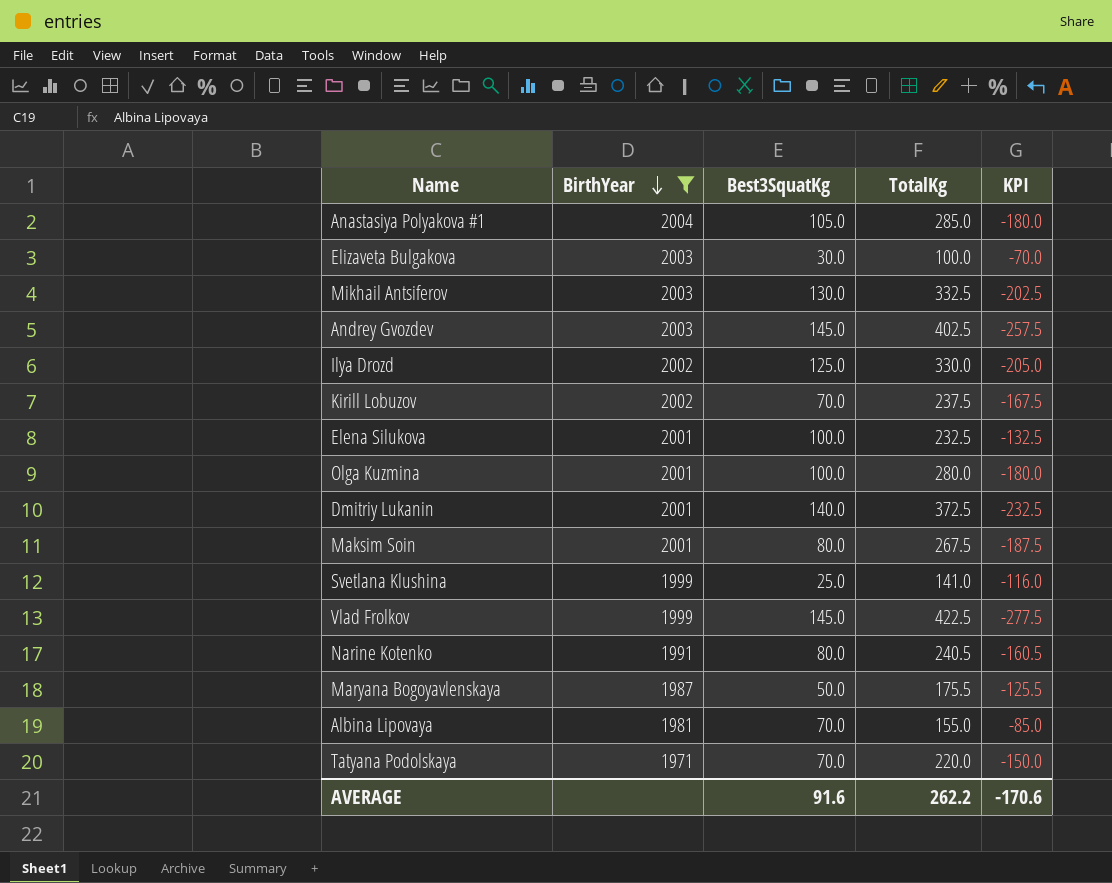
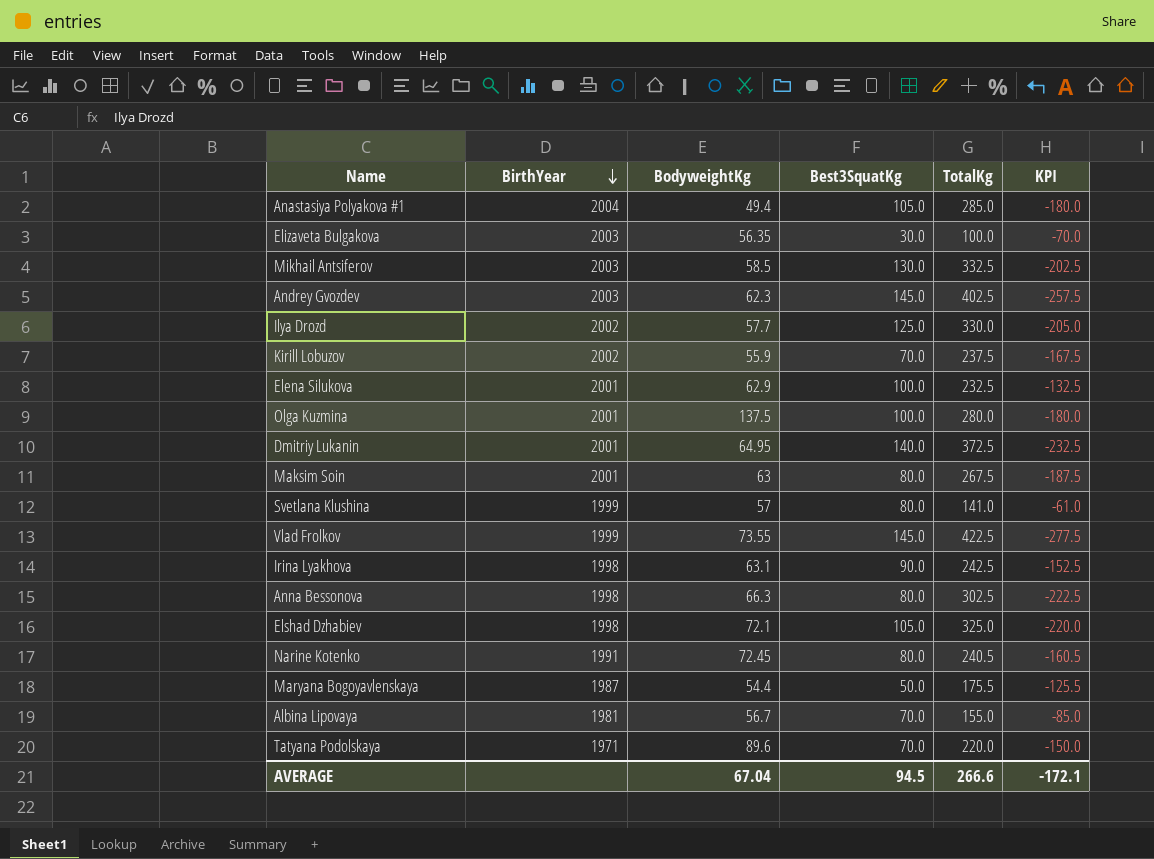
filter: BirthYear != 1998 -> none
column BodyweightKg | position: none -> 3
Svetlana Klushina | Best3SquatKg: 25.0 -> 80.0
Svetlana Klushina | KPI: -116.0 -> -61.0
AVERAGE | Best3SquatKg: 91.6 -> 94.5
AVERAGE | TotalKg: 262.2 -> 266.6
AVERAGE | KPI: -170.6 -> -172.1

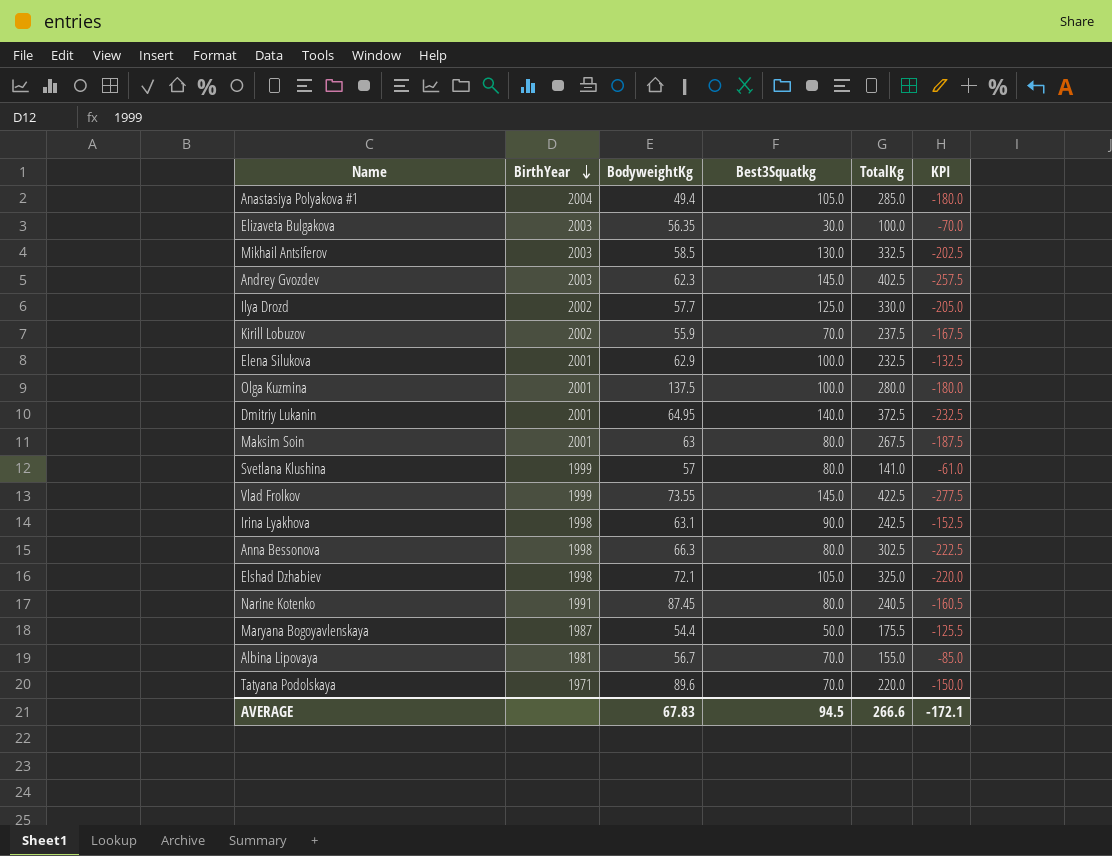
column name: Best3SquatKg -> Best3Squatkg
Narine Kotenko | BodyweightKg: 72.45 -> 87.45
AVERAGE | BodyweightKg: 67.04 -> 67.83

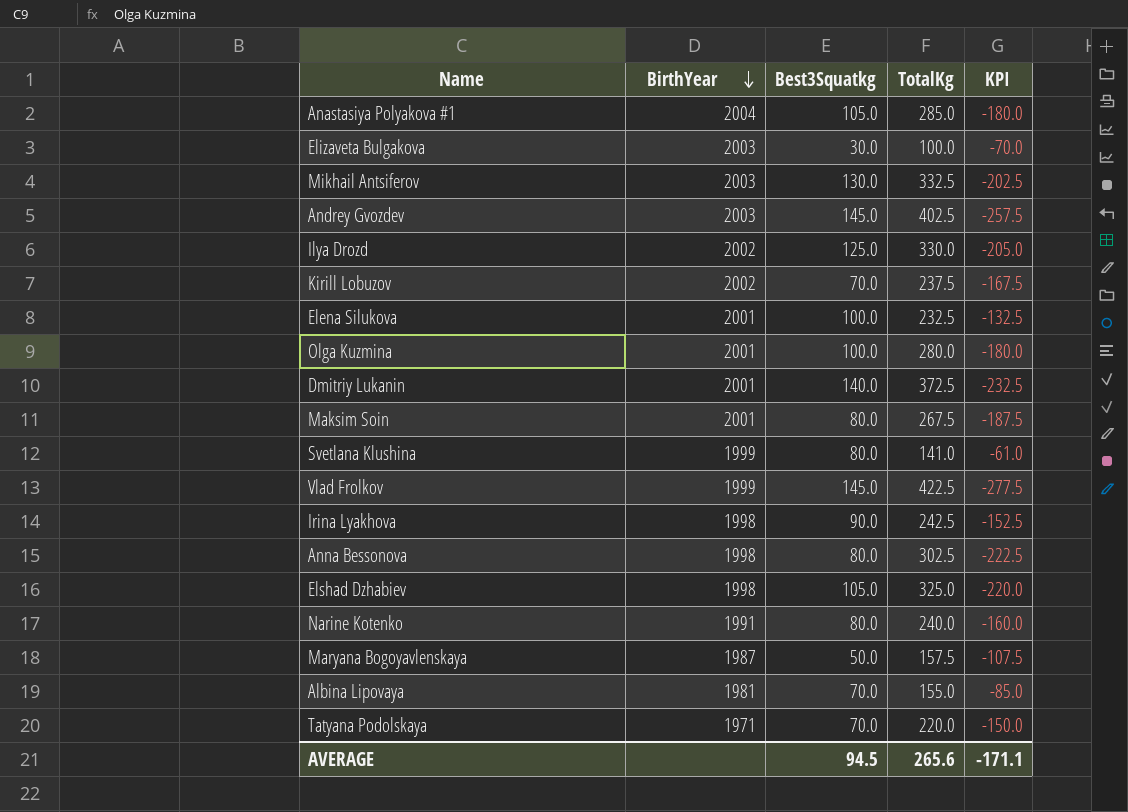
column BodyweightKg | position: 3 -> none
Narine Kotenko | TotalKg: 240.5 -> 240.0
Narine Kotenko | KPI: -160.5 -> -160.0
Maryana Bogoyavlenskaya | TotalKg: 175.5 -> 157.5
Maryana Bogoyavlenskaya | KPI: -125.5 -> -107.5
AVERAGE | TotalKg: 266.6 -> 265.6
AVERAGE | KPI: -172.1 -> -171.1

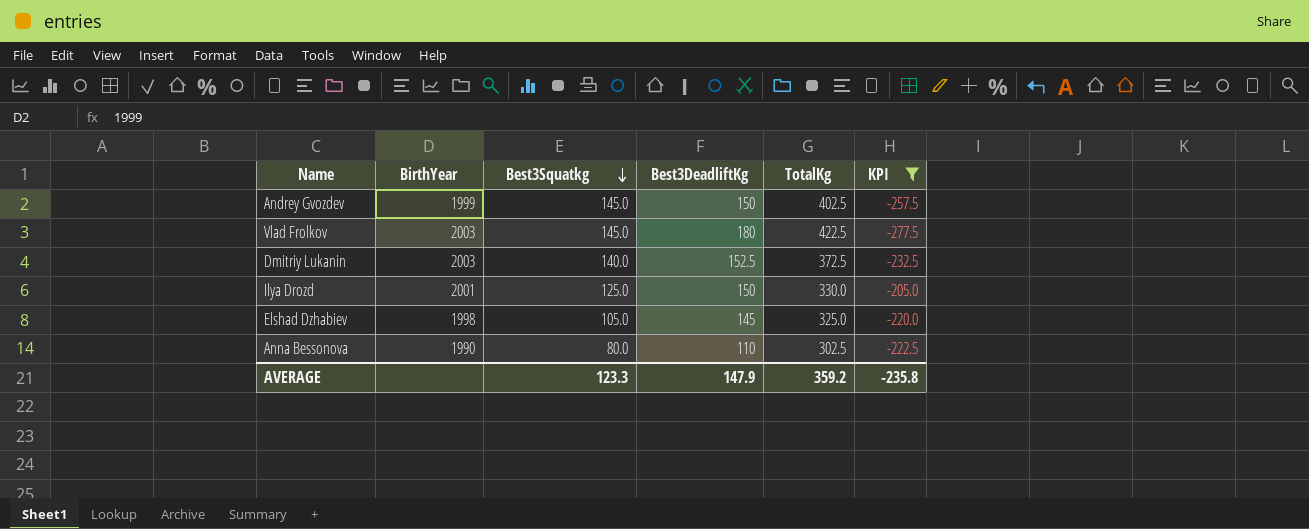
filter: none -> KPI <= -205.0
row order: BirthYear descending -> Best3Squatkg descending
column Best3DeadliftKg | position: none -> 4
Andrey Gvozdev | BirthYear: 2003 -> 1999
Vlad Frolkov | BirthYear: 1999 -> 2003
Dmitriy Lukanin | BirthYear: 2001 -> 2003
Ilya Drozd | BirthYear: 2002 -> 2001
Anna Bessonova | BirthYear: 1998 -> 1990
AVERAGE | Best3Squatkg: 94.5 -> 123.3
AVERAGE | TotalKg: 265.6 -> 359.2
AVERAGE | KPI: -171.1 -> -235.8

